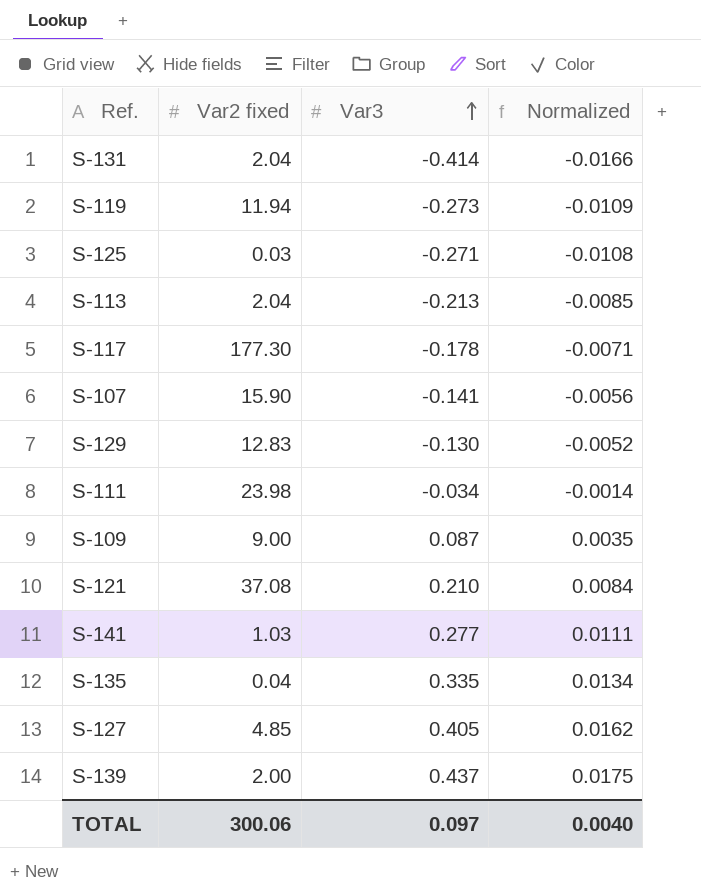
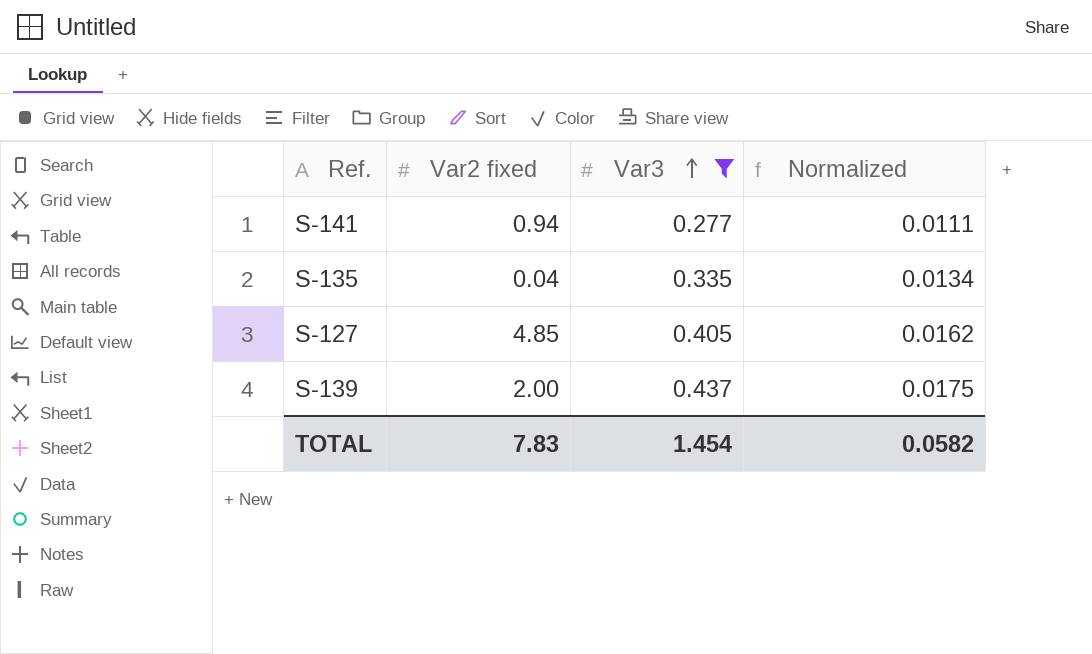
filter: none -> Var3 >= 0.277
S-141 | Var2 fixed: 1.03 -> 0.94
TOTAL | Var2 fixed: 300.06 -> 7.83
TOTAL | Var3: 0.097 -> 1.454
TOTAL | Normalized: 0.0040 -> 0.0582

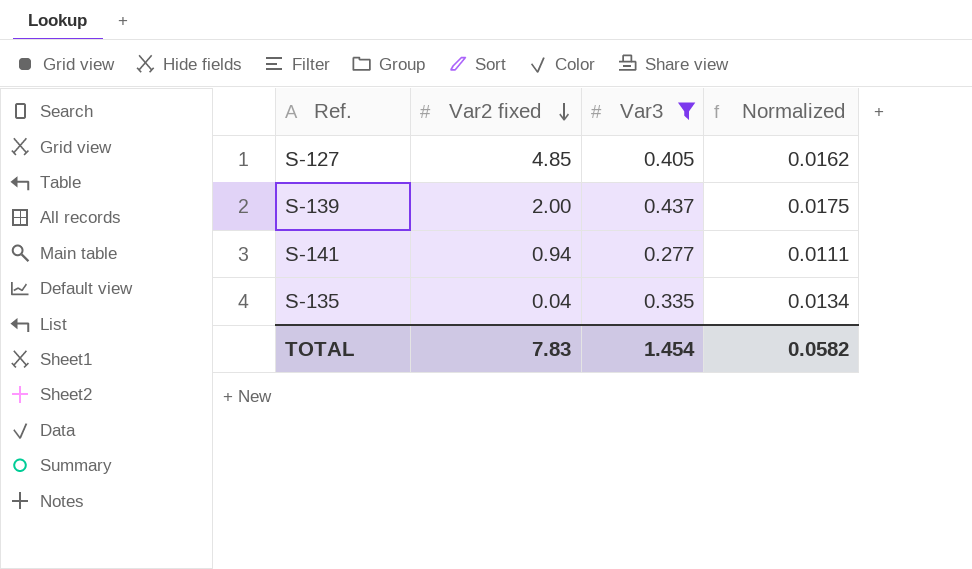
row order: Var3 ascending -> Var2 fixed descending

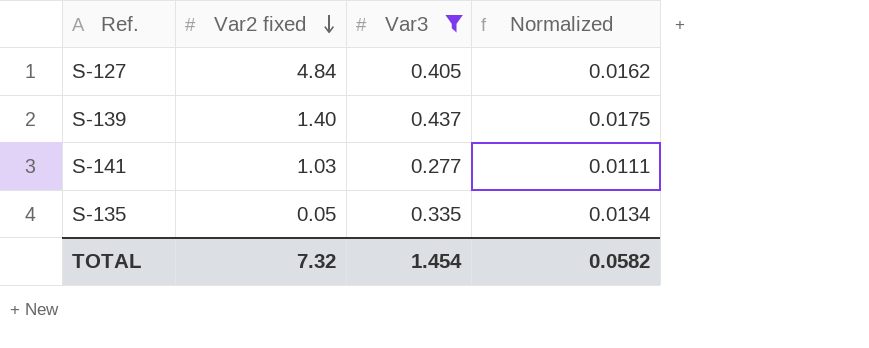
S-127 | Var2 fixed: 4.85 -> 4.84
S-139 | Var2 fixed: 2.00 -> 1.40
S-141 | Var2 fixed: 0.94 -> 1.03
S-135 | Var2 fixed: 0.04 -> 0.05
TOTAL | Var2 fixed: 7.83 -> 7.32

